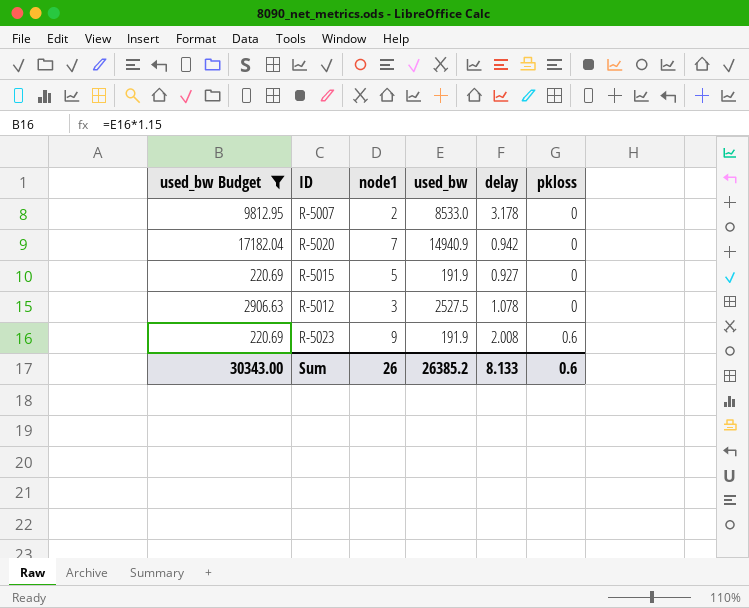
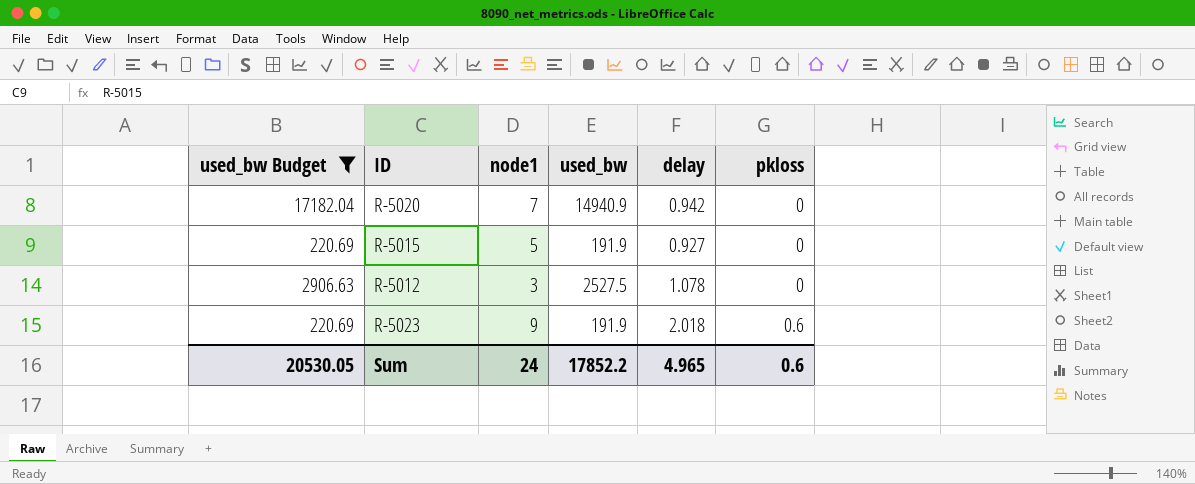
row R-5007: 9812.95 | 2 | 8533.0 | 3.178 | 0 -> none
R-5023 | delay: 2.008 -> 2.018
Sum | used_bw Budget: 30343.00 -> 20530.05
Sum | node1: 26 -> 24
Sum | used_bw: 26385.2 -> 17852.2
Sum | delay: 8.133 -> 4.965

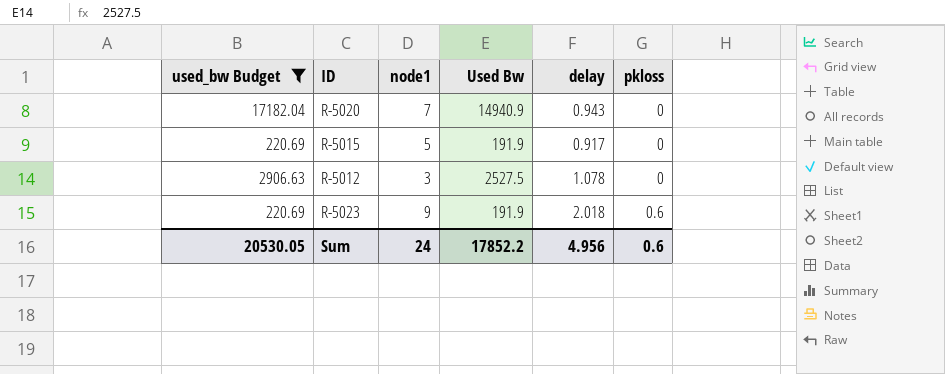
column name: used_bw -> Used Bw
R-5020 | delay: 0.942 -> 0.943
R-5015 | delay: 0.927 -> 0.917
Sum | delay: 4.965 -> 4.956

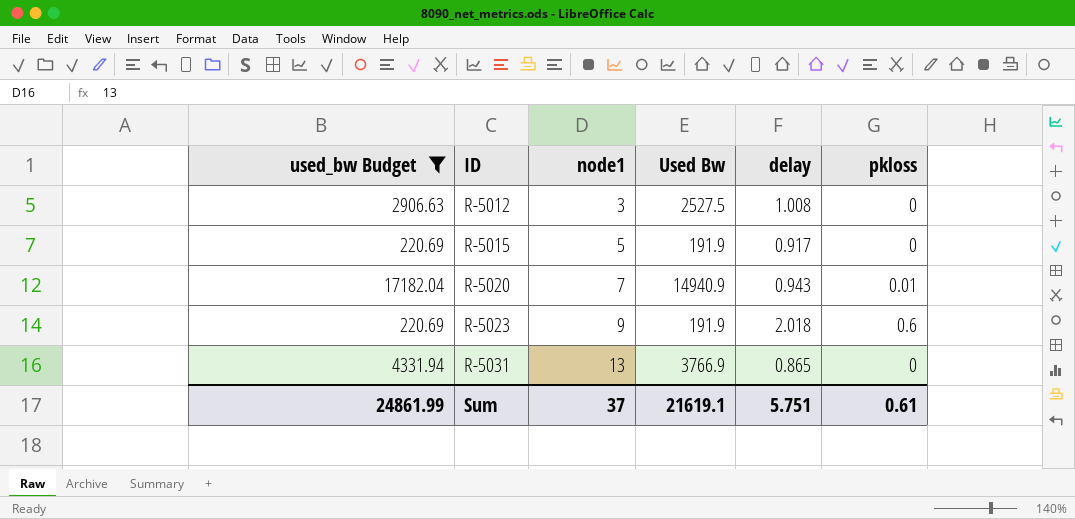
row order: pkloss ascending -> ID ascending
R-5012 | delay: 1.078 -> 1.008
R-5020 | pkloss: 0 -> 0.01
row R-5031: none -> 4331.94 | 13 | 3766.9 | 0.865 | 0
Sum | used_bw Budget: 20530.05 -> 24861.99
Sum | node1: 24 -> 37
Sum | Used Bw: 17852.2 -> 21619.1
Sum | delay: 4.956 -> 5.751
Sum | pkloss: 0.6 -> 0.61

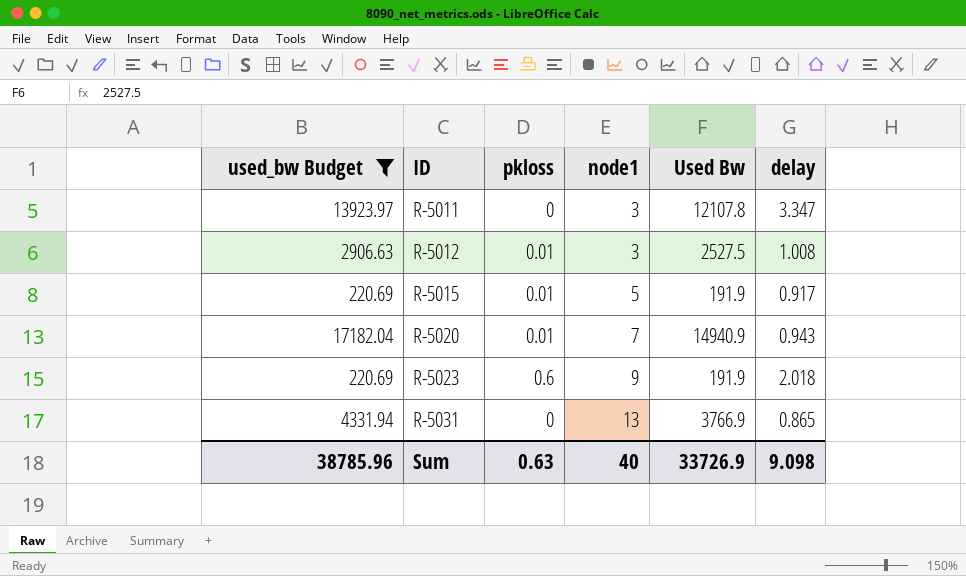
column pkloss | position: 6 -> 3
row R-5011: none -> 13923.97 | 0 | 3 | 12107.8 | 3.347
R-5012 | pkloss: 0 -> 0.01
R-5015 | pkloss: 0 -> 0.01
Sum | used_bw Budget: 24861.99 -> 38785.96
Sum | pkloss: 0.61 -> 0.63
Sum | node1: 37 -> 40
Sum | Used Bw: 21619.1 -> 33726.9
Sum | delay: 5.751 -> 9.098

